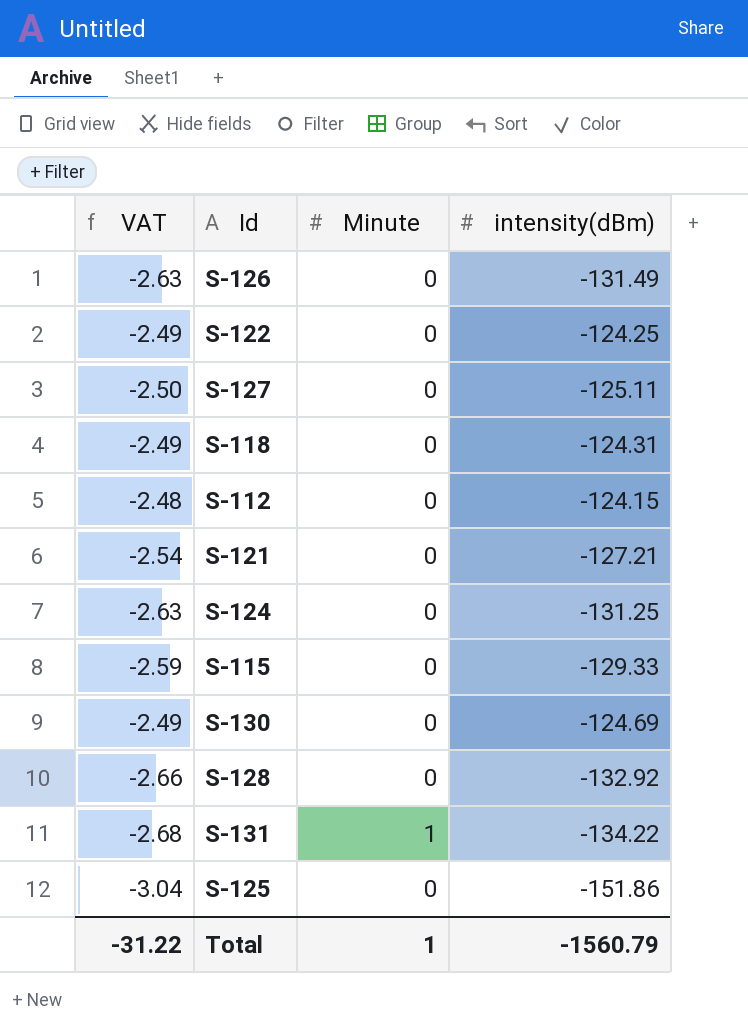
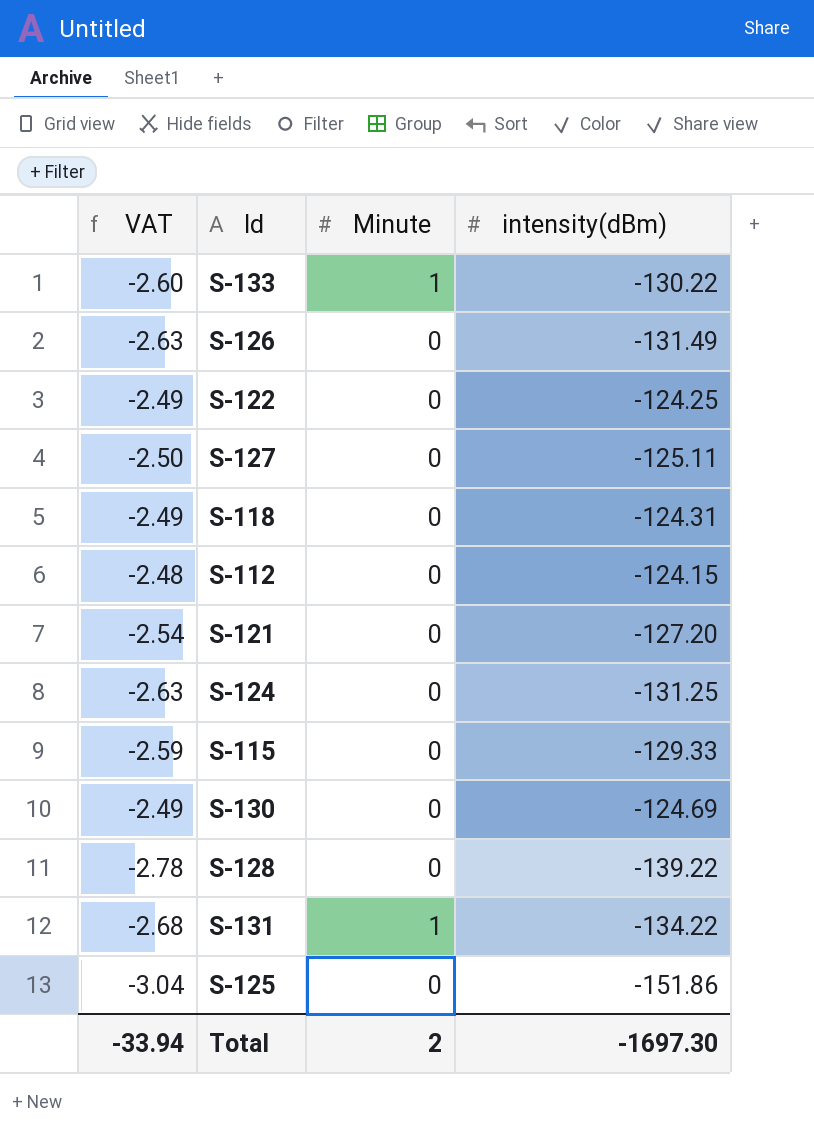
row S-133: none -> -2.60 | 1 | -130.22
S-121 | intensity(dBm): -127.21 -> -127.20
S-128 | VAT: -2.66 -> -2.78
S-128 | intensity(dBm): -132.92 -> -139.22
Total | VAT: -31.22 -> -33.94
Total | Minute: 1 -> 2
Total | intensity(dBm): -1560.79 -> -1697.30

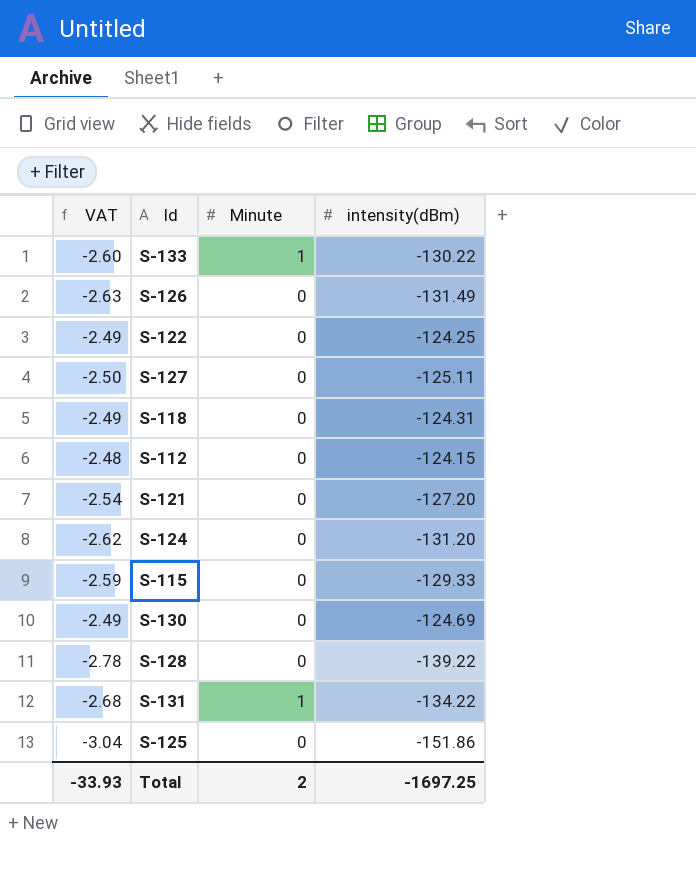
S-124 | VAT: -2.63 -> -2.62
S-124 | intensity(dBm): -131.25 -> -131.20
Total | VAT: -33.94 -> -33.93
Total | intensity(dBm): -1697.30 -> -1697.25

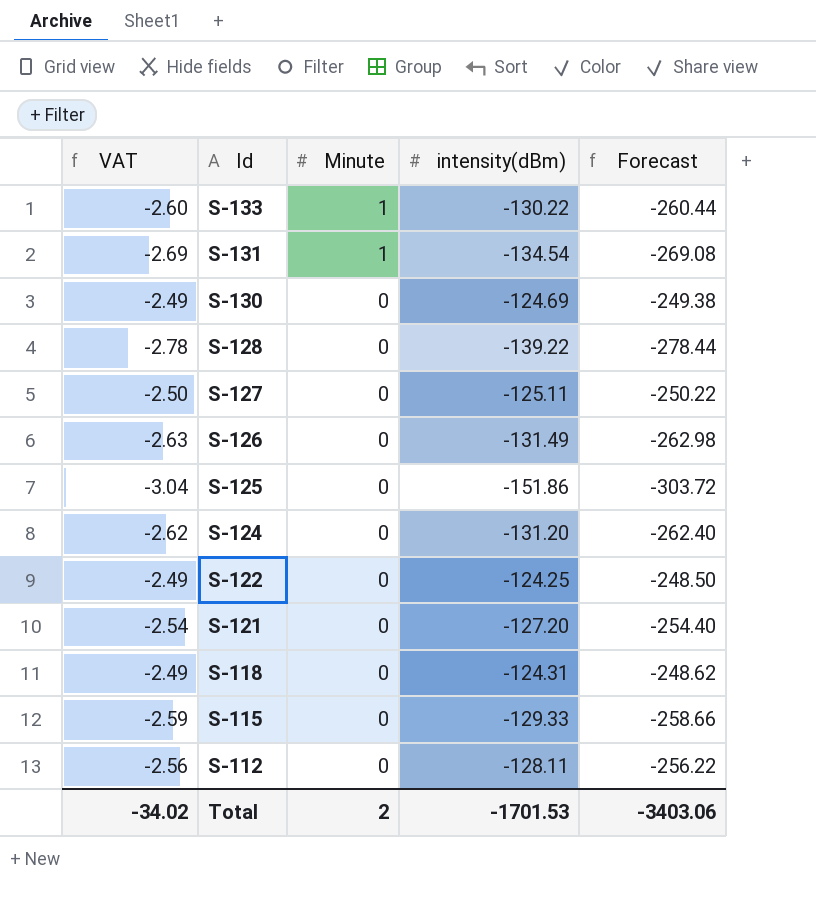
row order: none -> Id descending
column Forecast | formula: none -> [intensity(dBm)] * 2
S-131 | VAT: -2.68 -> -2.69
S-131 | intensity(dBm): -134.22 -> -134.54
S-112 | VAT: -2.48 -> -2.56
S-112 | intensity(dBm): -124.15 -> -128.11
Total | VAT: -33.93 -> -34.02
Total | intensity(dBm): -1697.25 -> -1701.53

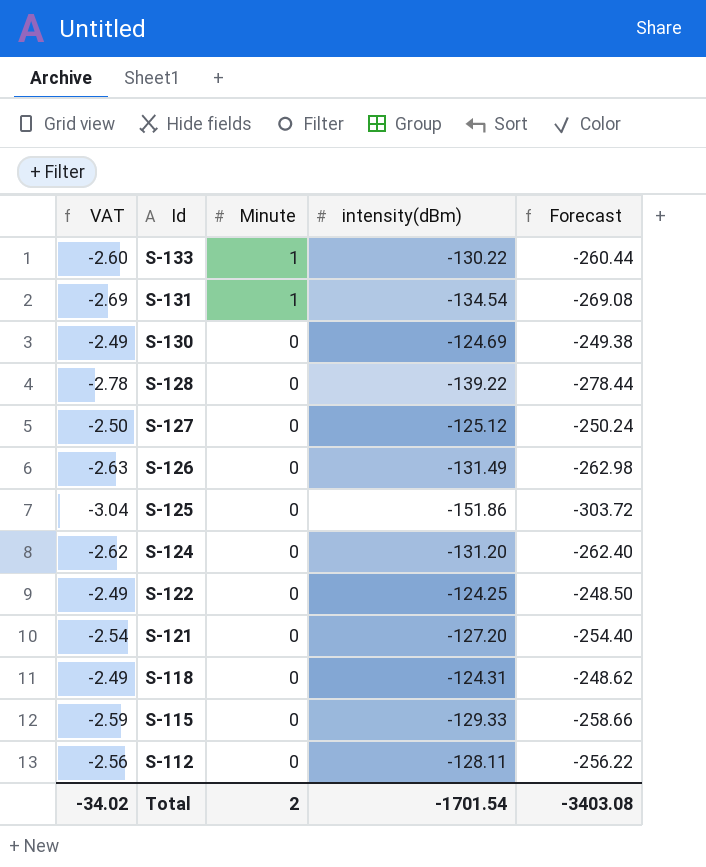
S-127 | intensity(dBm): -125.11 -> -125.12
S-127 | Forecast: -250.22 -> -250.24
Total | intensity(dBm): -1701.53 -> -1701.54
Total | Forecast: -3403.06 -> -3403.08

